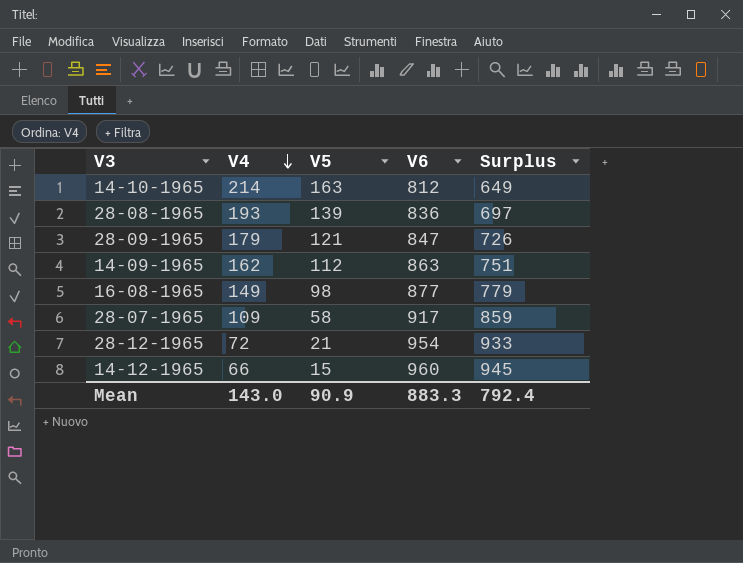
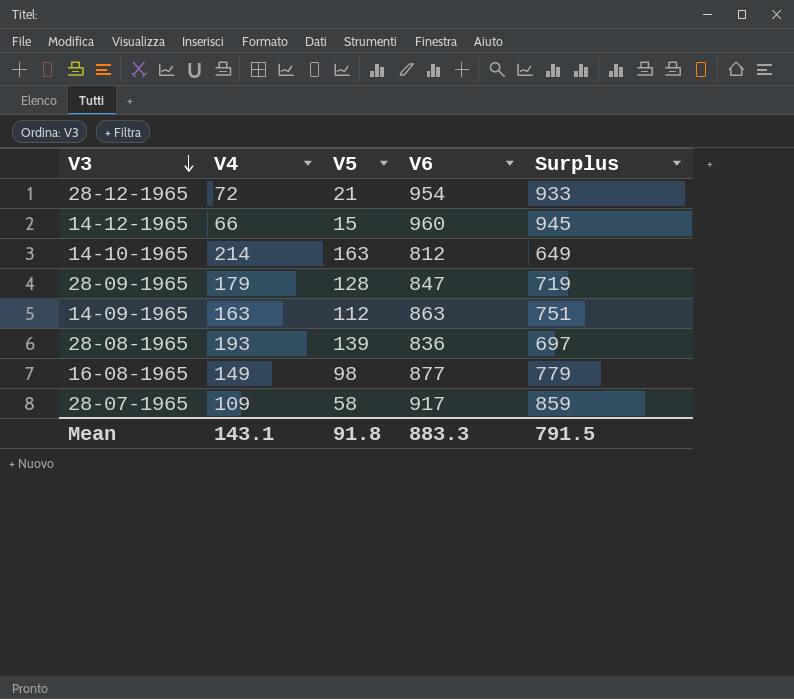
row order: V4 descending -> V3 descending
28-09-1965 | V5: 121 -> 128
28-09-1965 | Surplus: 726 -> 719
14-09-1965 | V4: 162 -> 163
Mean | V4: 143.0 -> 143.1
Mean | V5: 90.9 -> 91.8
Mean | Surplus: 792.4 -> 791.5

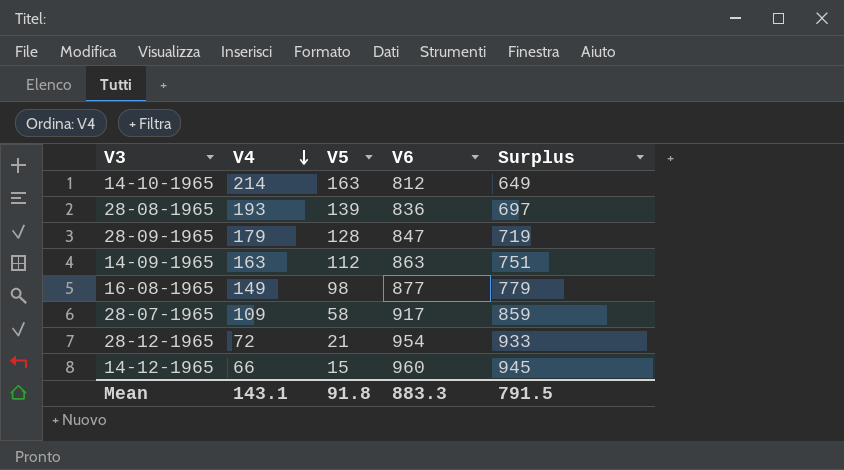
row order: V3 descending -> V4 descending

